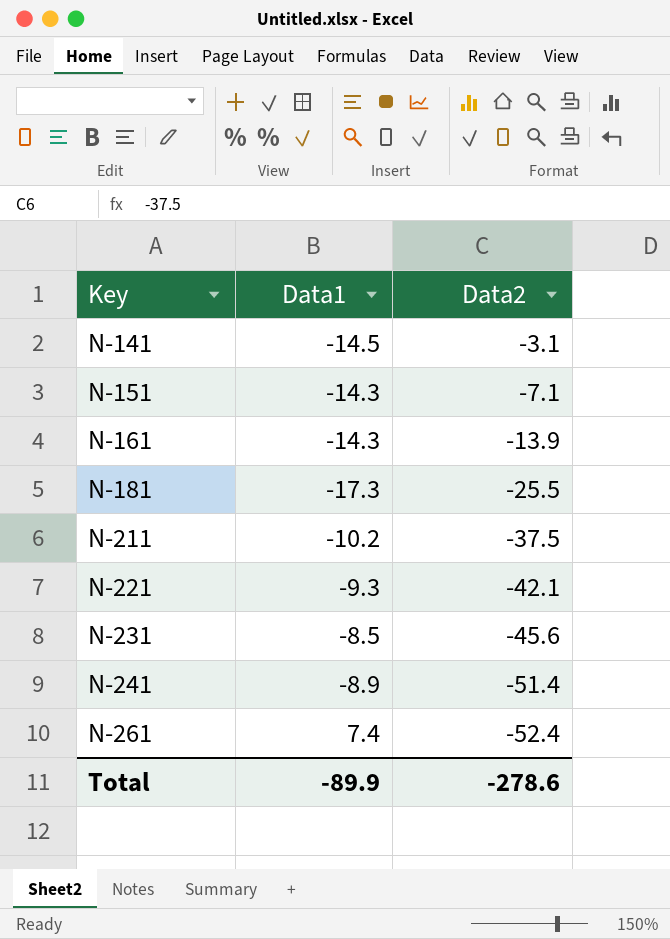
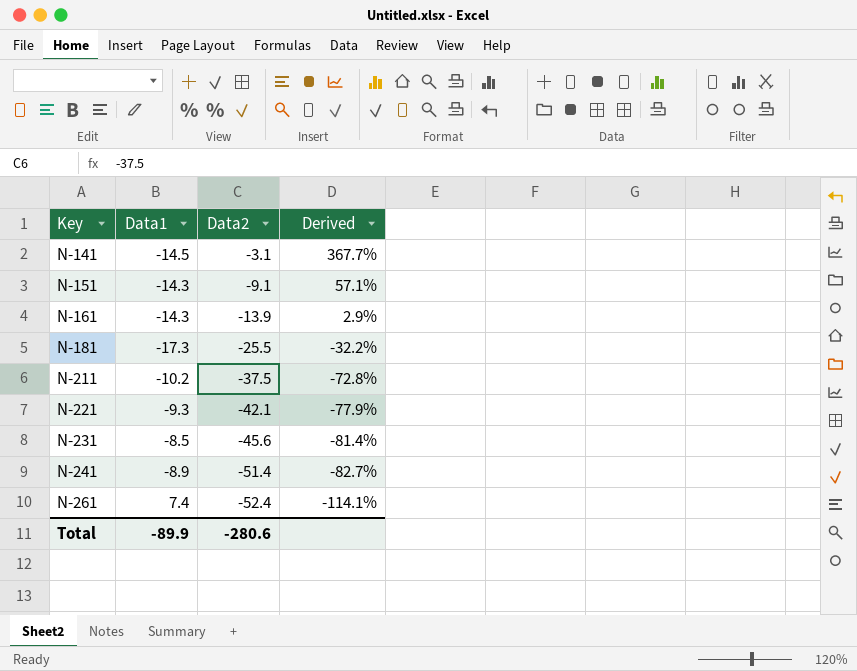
column Derived | formula: none -> ([Data1] - [Data2]) / [Data2]
N-151 | Data2: -7.1 -> -9.1
Total | Data2: -278.6 -> -280.6

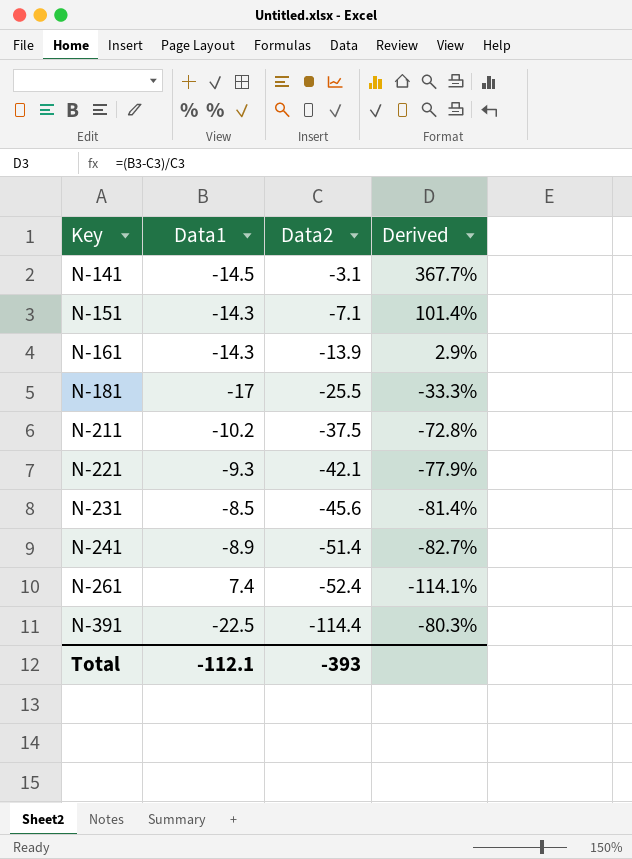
N-151 | Data2: -9.1 -> -7.1
N-151 | Derived: 57.1% -> 101.4%
N-181 | Data1: -17.3 -> -17
N-181 | Derived: -32.2% -> -33.3%
row N-391: none -> -22.5 | -114.4 | -80.3%
Total | Data1: -89.9 -> -112.1
Total | Data2: -280.6 -> -393

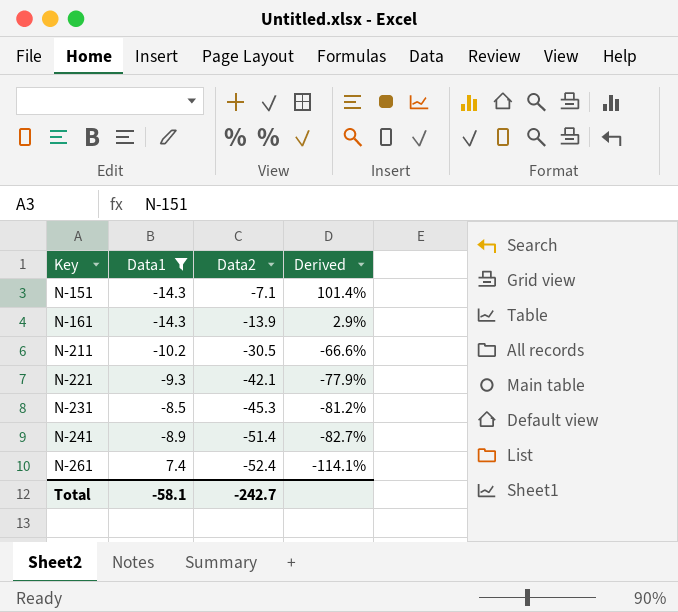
filter: none -> Data1 >= -14.3
N-211 | Data2: -37.5 -> -30.5
N-211 | Derived: -72.8% -> -66.6%
N-231 | Data2: -45.6 -> -45.3
N-231 | Derived: -81.4% -> -81.2%
Total | Data1: -112.1 -> -58.1
Total | Data2: -393 -> -242.7

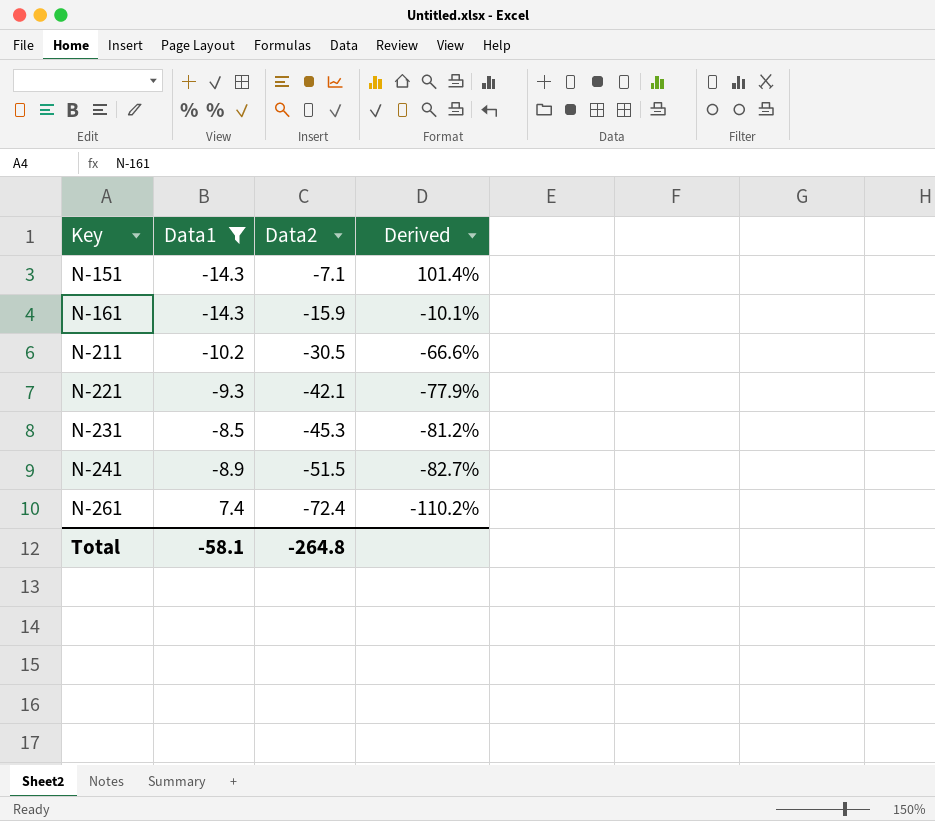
N-161 | Data2: -13.9 -> -15.9
N-161 | Derived: 2.9% -> -10.1%
N-241 | Data2: -51.4 -> -51.5
N-261 | Data2: -52.4 -> -72.4
N-261 | Derived: -114.1% -> -110.2%
Total | Data2: -242.7 -> -264.8

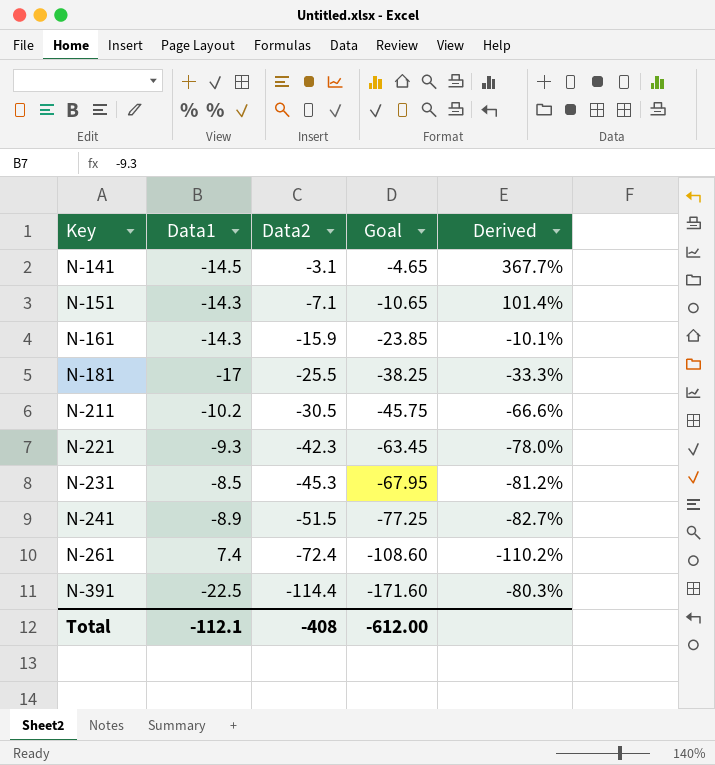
filter: Data1 >= -14.3 -> none
column Goal | formula: none -> [Data2] * 1.5
N-221 | Data2: -42.1 -> -42.3
N-221 | Derived: -77.9% -> -78.0%
Total | Data1: -58.1 -> -112.1
Total | Data2: -264.8 -> -408

